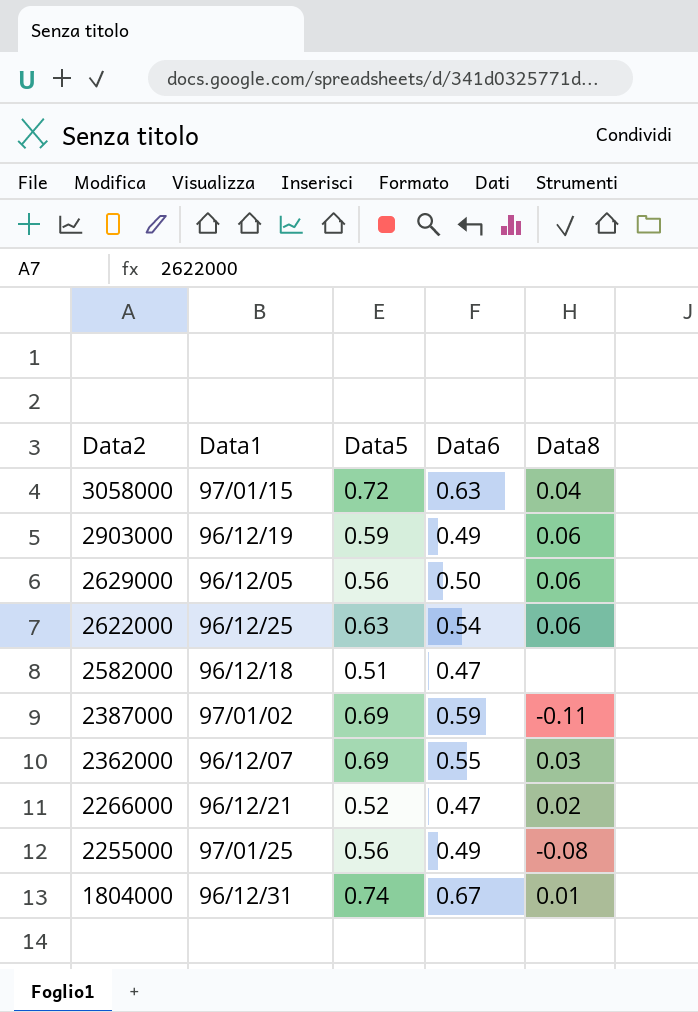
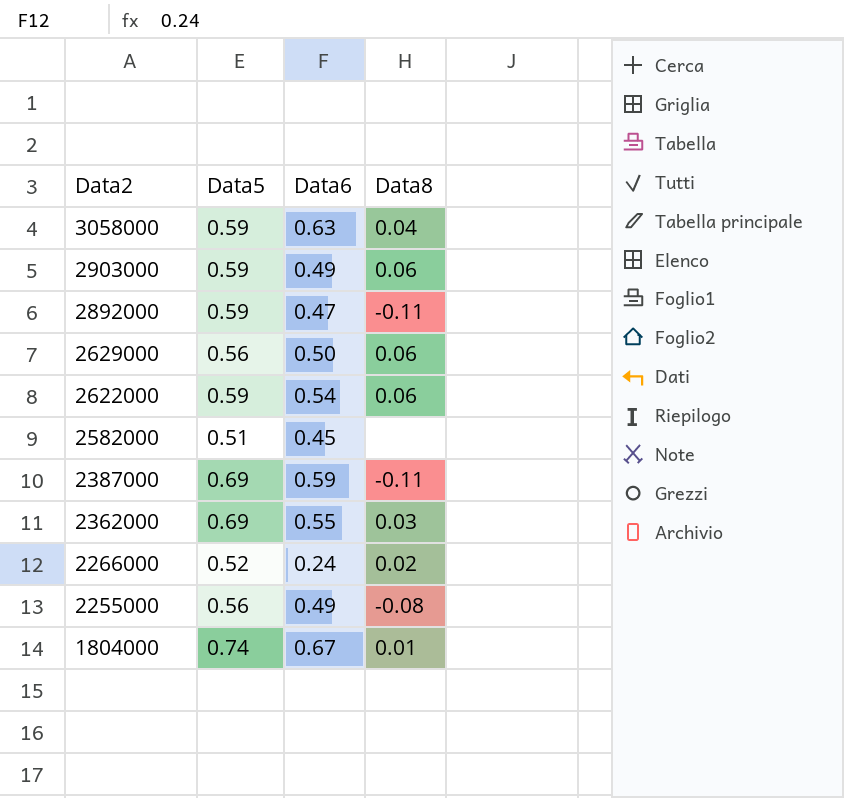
column Data1 | position: 2 -> none
3058000 | Data5: 0.72 -> 0.59
row 2892000: none -> 0.59 | 0.47 | -0.11
2622000 | Data5: 0.63 -> 0.59
2582000 | Data6: 0.47 -> 0.45
2266000 | Data6: 0.47 -> 0.24

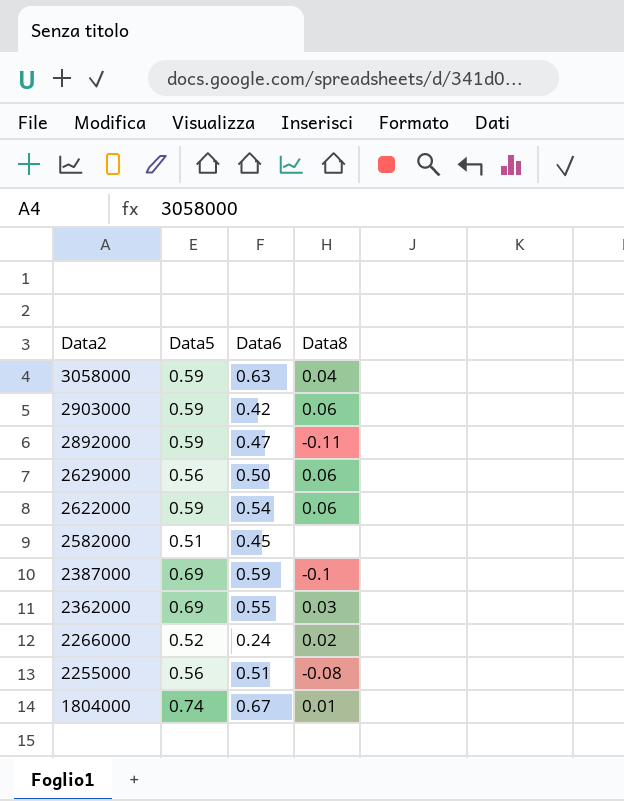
2903000 | Data6: 0.49 -> 0.42
2387000 | Data8: -0.11 -> -0.1
2255000 | Data6: 0.49 -> 0.51

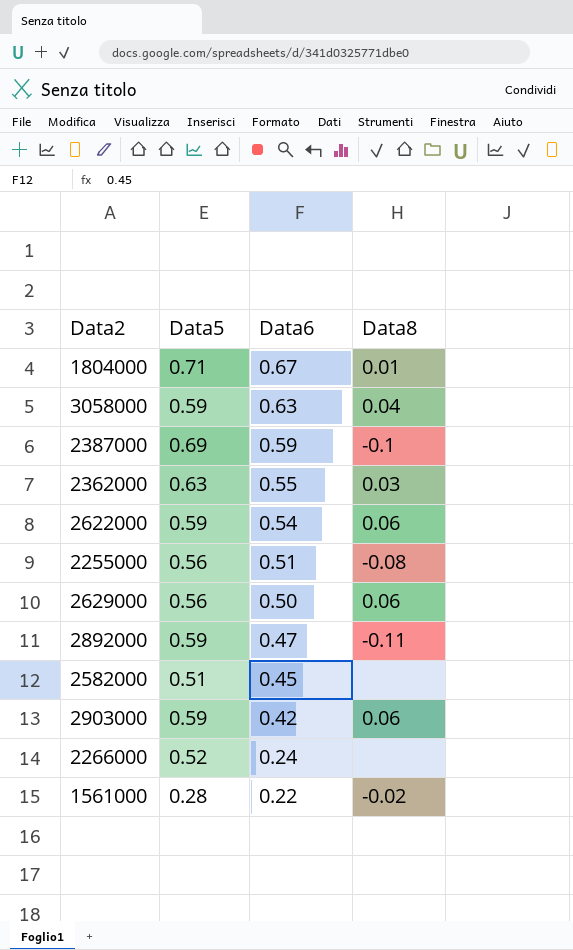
row order: Data2 descending -> Data6 descending
1804000 | Data5: 0.74 -> 0.71
2362000 | Data5: 0.69 -> 0.63
2266000 | Data8: 0.02 -> none
row 1561000: none -> 0.28 | 0.22 | -0.02

